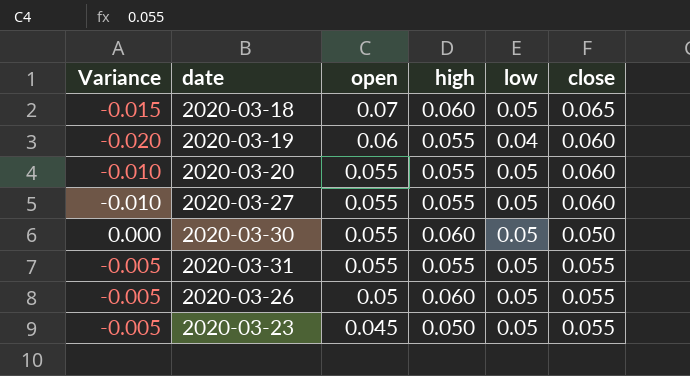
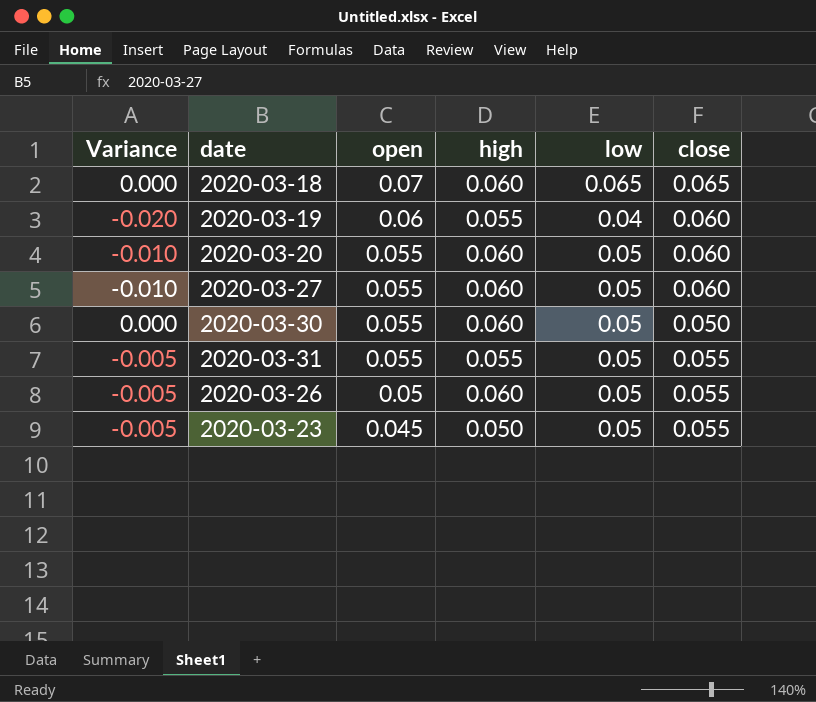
2020-03-18 | Variance: -0.015 -> 0.000
2020-03-18 | low: 0.05 -> 0.065
2020-03-20 | high: 0.055 -> 0.060
2020-03-27 | high: 0.055 -> 0.060

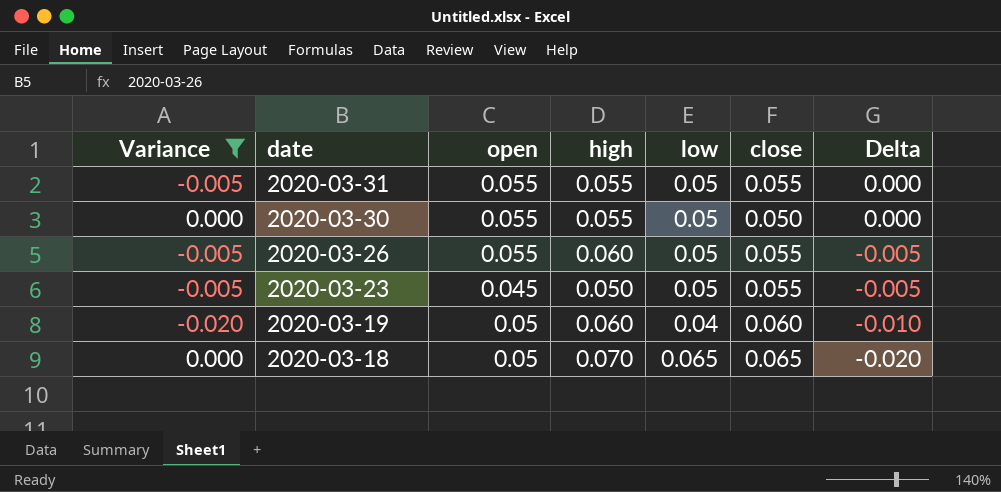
filter: none -> Variance != -0.010
row order: open descending -> date descending
column Delta | formula: none -> [open] - [high]
2020-03-30 | high: 0.060 -> 0.055
2020-03-26 | open: 0.05 -> 0.055
2020-03-19 | open: 0.06 -> 0.05
2020-03-19 | high: 0.055 -> 0.060
2020-03-18 | open: 0.07 -> 0.05
2020-03-18 | high: 0.060 -> 0.070

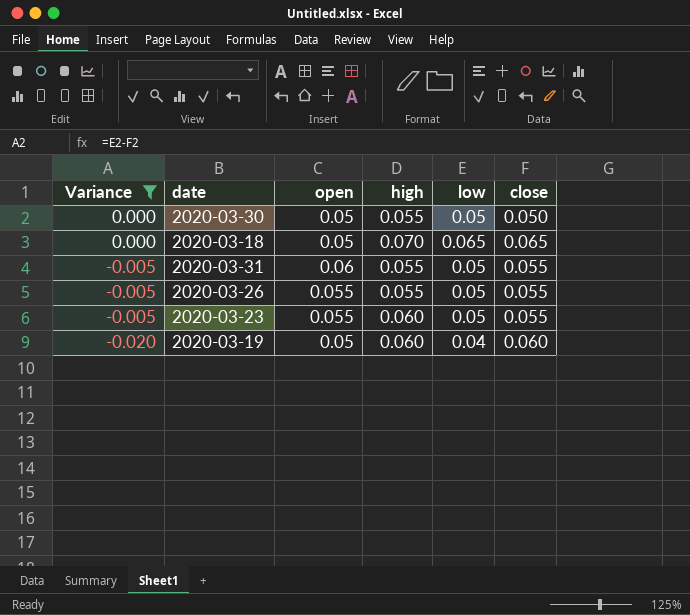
row order: date descending -> Variance descending
column Delta | formula: [open] - [high] -> none
2020-03-30 | open: 0.055 -> 0.05
2020-03-31 | open: 0.055 -> 0.06
2020-03-26 | high: 0.060 -> 0.055
2020-03-23 | open: 0.045 -> 0.055
2020-03-23 | high: 0.050 -> 0.060

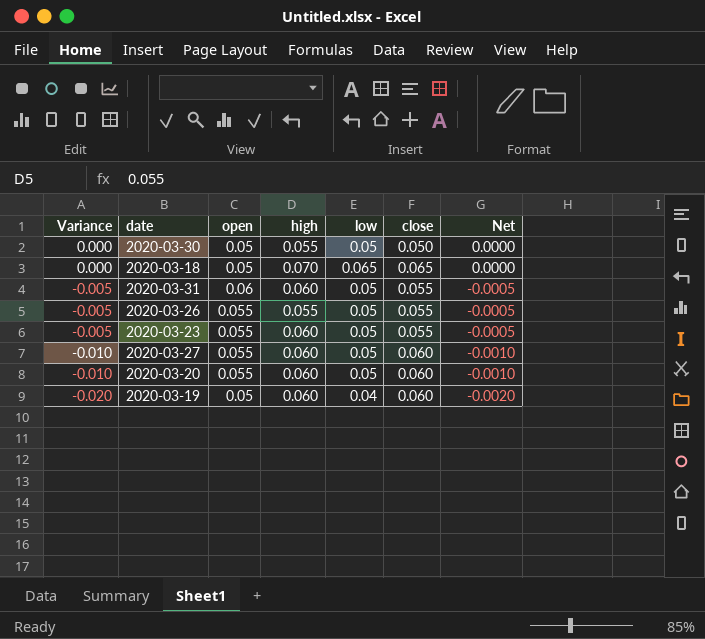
filter: Variance != -0.010 -> none
column Net | formula: none -> [Variance] * 0.1
2020-03-31 | high: 0.055 -> 0.060

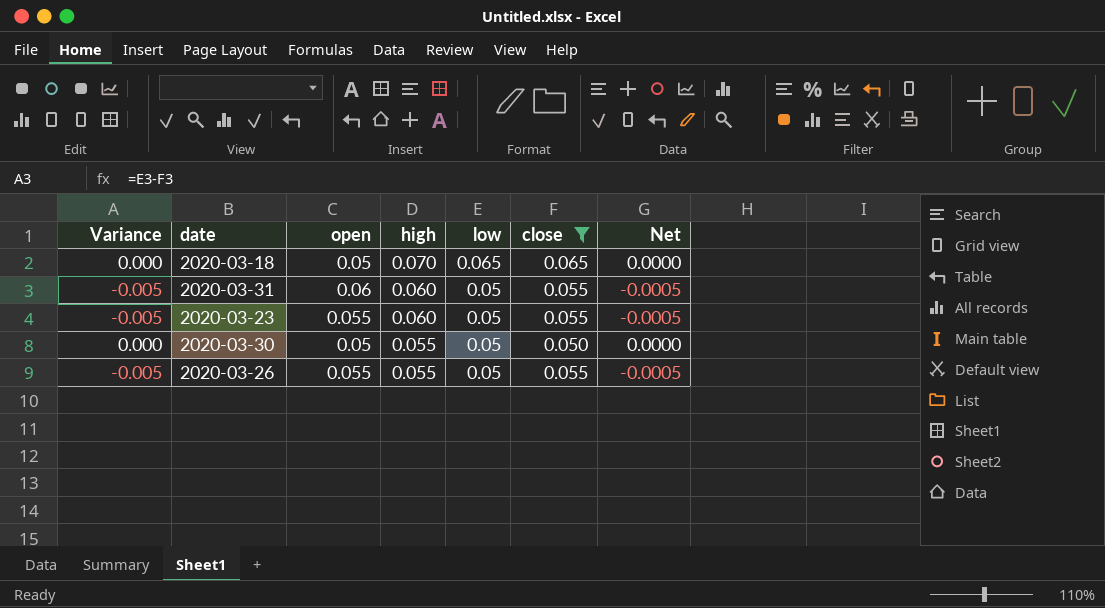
filter: none -> close != 0.060
row order: Variance descending -> high descending

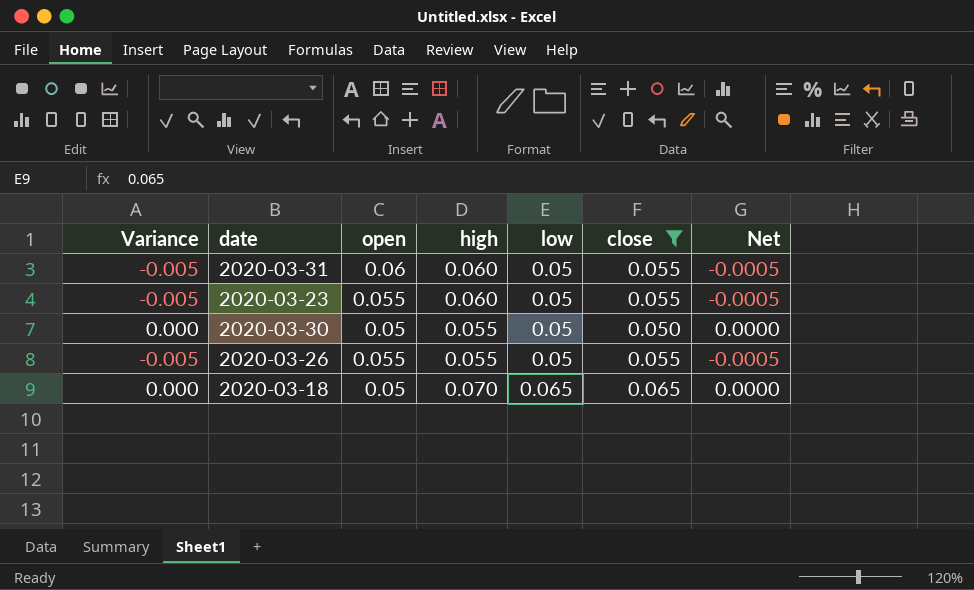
row order: high descending -> low ascending

